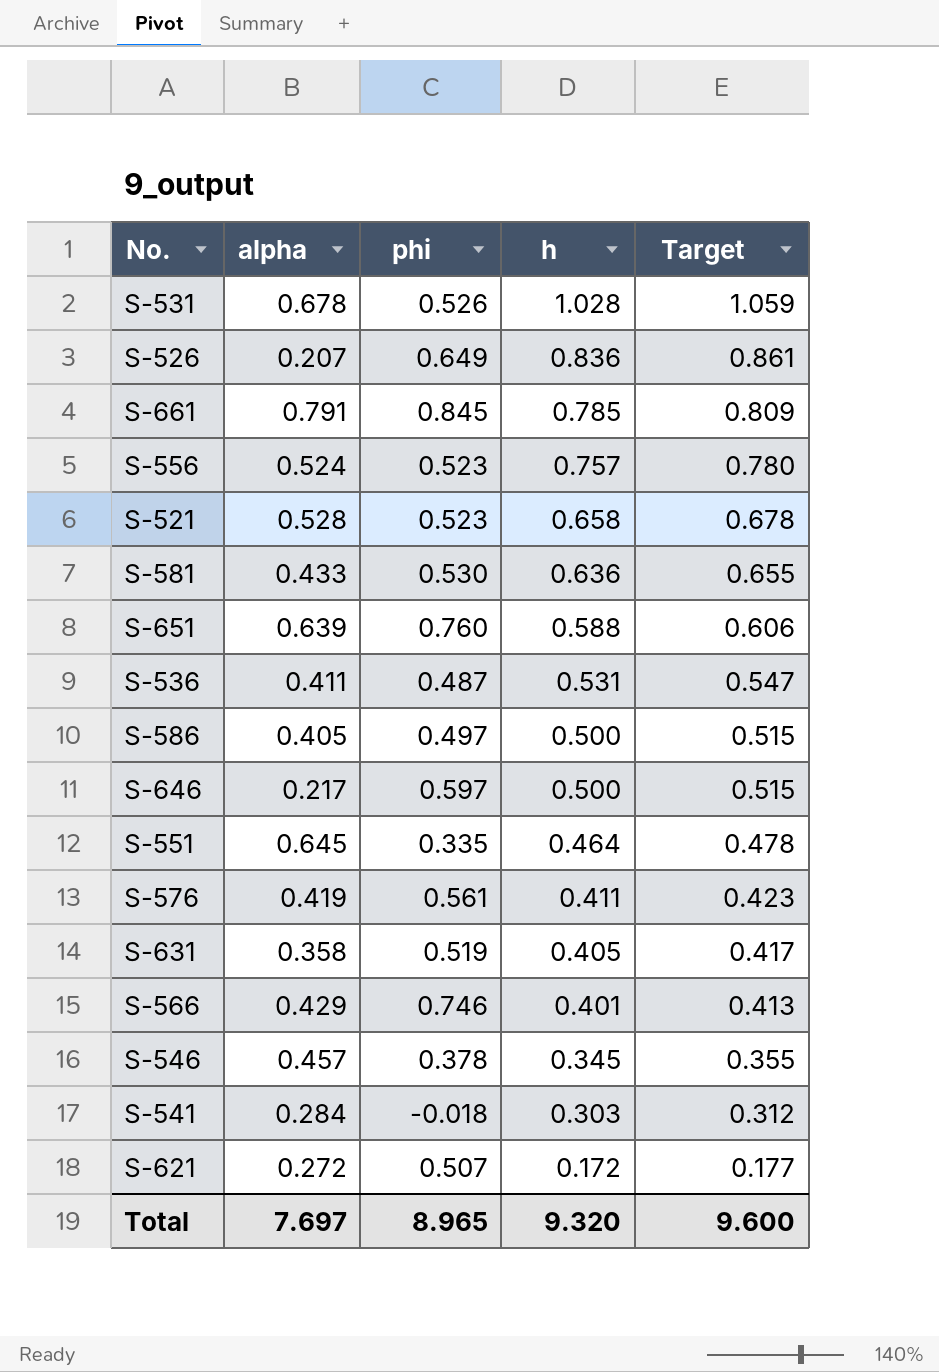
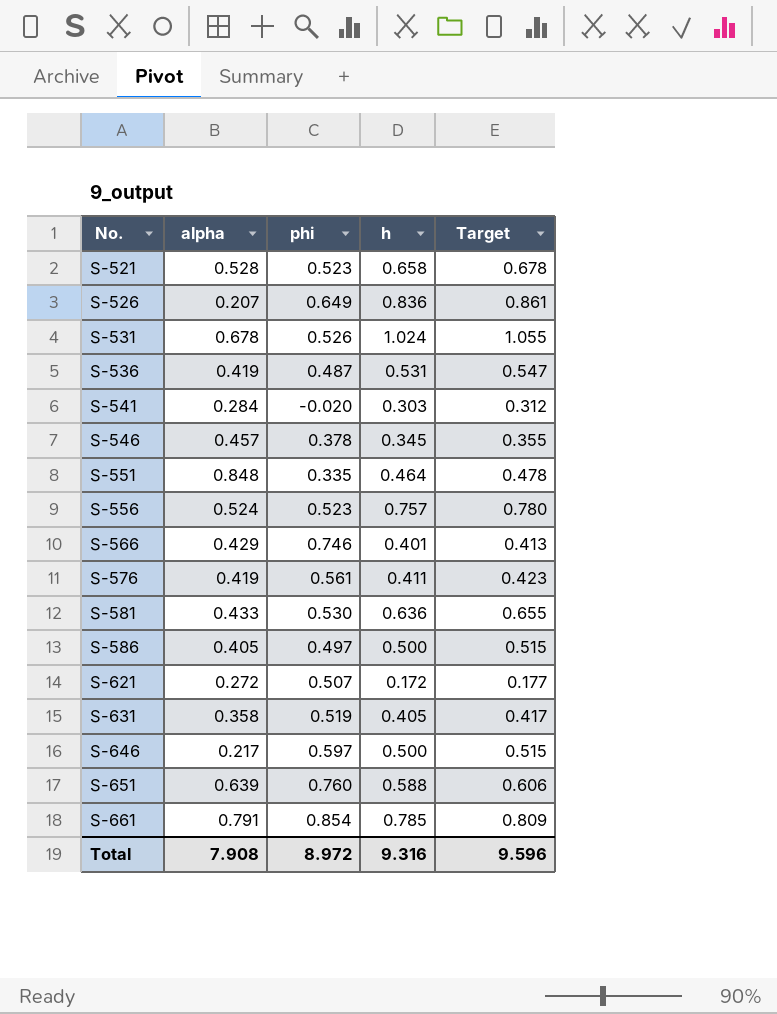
row order: h descending -> No. ascending
S-531 | h: 1.028 -> 1.024
S-531 | Target: 1.059 -> 1.055
S-536 | alpha: 0.411 -> 0.419
S-541 | phi: -0.018 -> -0.020
S-551 | alpha: 0.645 -> 0.848
S-661 | phi: 0.845 -> 0.854
Total | alpha: 7.697 -> 7.908
Total | phi: 8.965 -> 8.972
Total | h: 9.320 -> 9.316
Total | Target: 9.600 -> 9.596

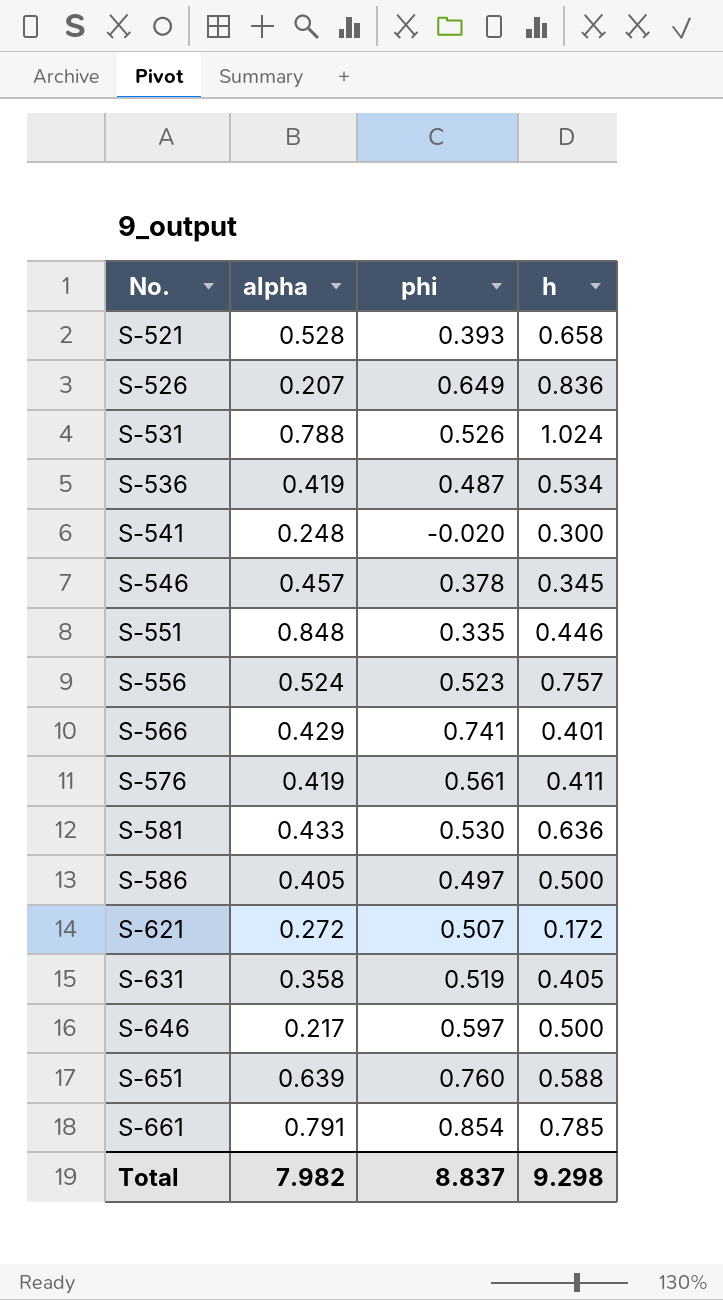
column Target | formula: [h] * 1.03 -> none
S-521 | phi: 0.523 -> 0.393
S-531 | alpha: 0.678 -> 0.788
S-536 | h: 0.531 -> 0.534
S-541 | alpha: 0.284 -> 0.248
S-541 | h: 0.303 -> 0.300
S-551 | h: 0.464 -> 0.446
S-566 | phi: 0.746 -> 0.741
Total | alpha: 7.908 -> 7.982
Total | phi: 8.972 -> 8.837
Total | h: 9.316 -> 9.298

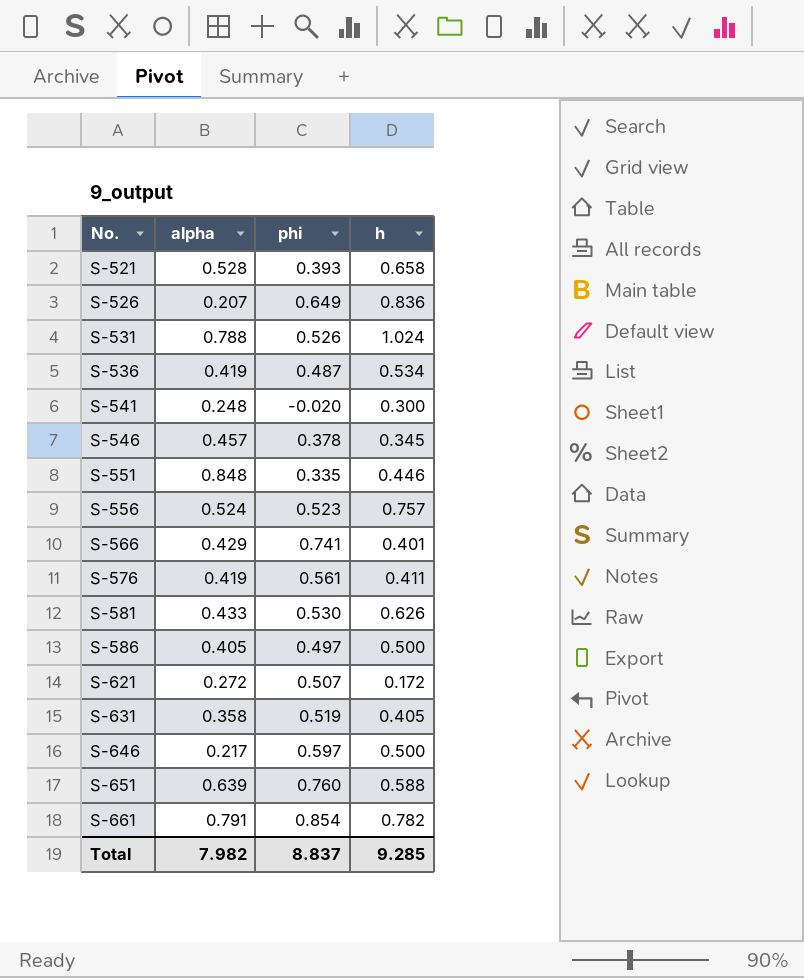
S-581 | h: 0.636 -> 0.626
S-661 | h: 0.785 -> 0.782
Total | h: 9.298 -> 9.285

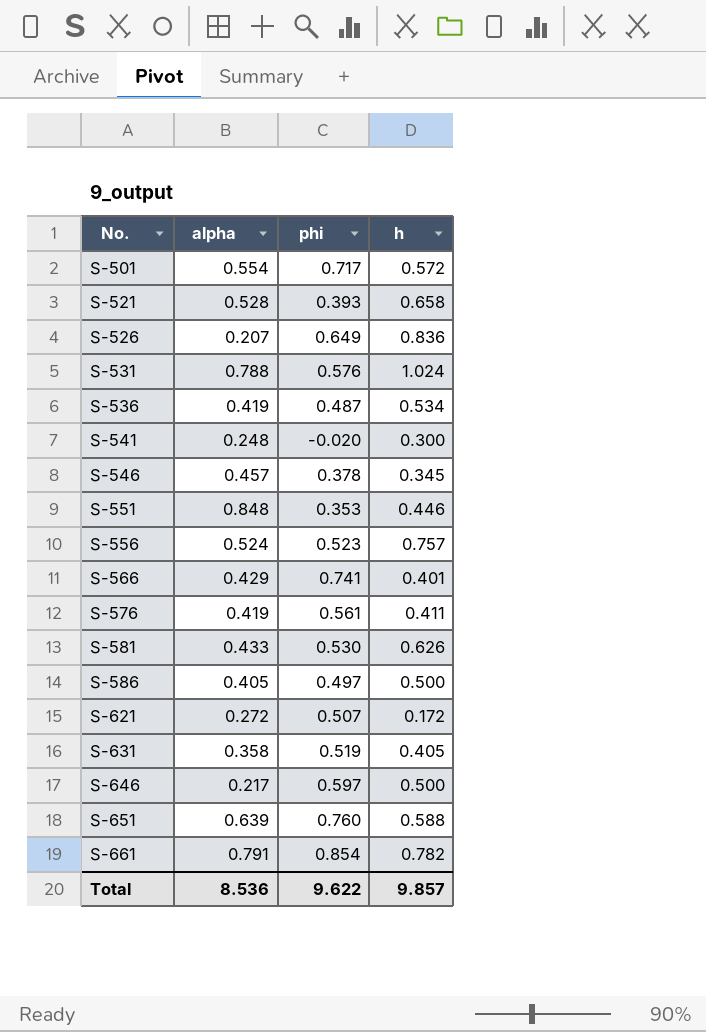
row S-501: none -> 0.554 | 0.717 | 0.572
S-531 | phi: 0.526 -> 0.576
S-551 | phi: 0.335 -> 0.353
Total | alpha: 7.982 -> 8.536
Total | phi: 8.837 -> 9.622
Total | h: 9.285 -> 9.857

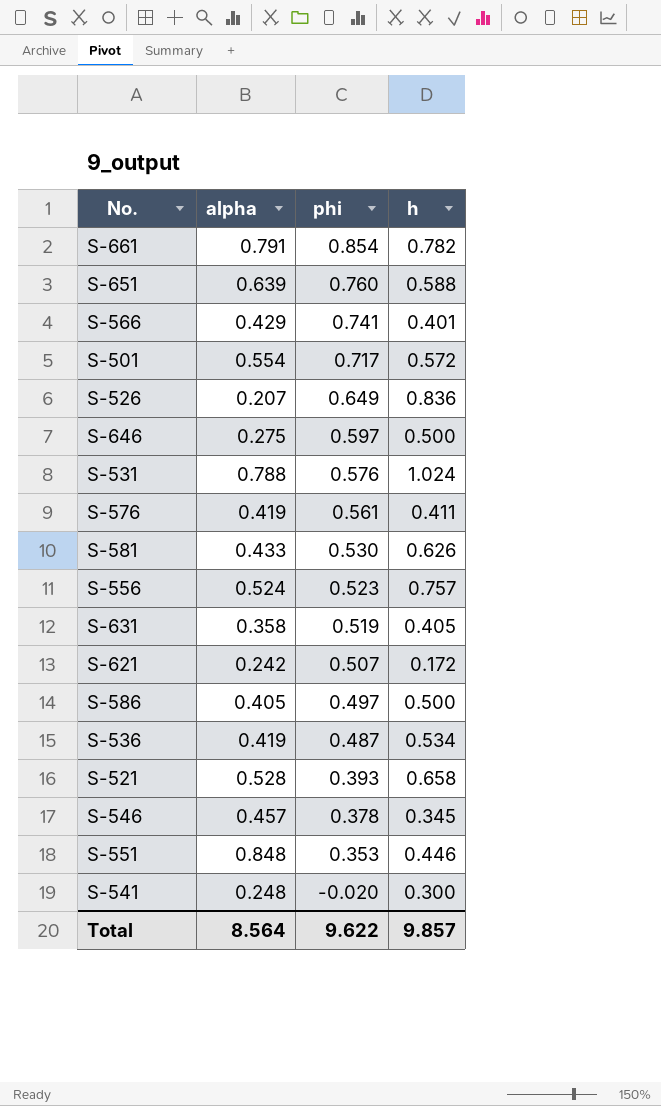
row order: No. ascending -> phi descending
S-646 | alpha: 0.217 -> 0.275
S-621 | alpha: 0.272 -> 0.242
Total | alpha: 8.536 -> 8.564

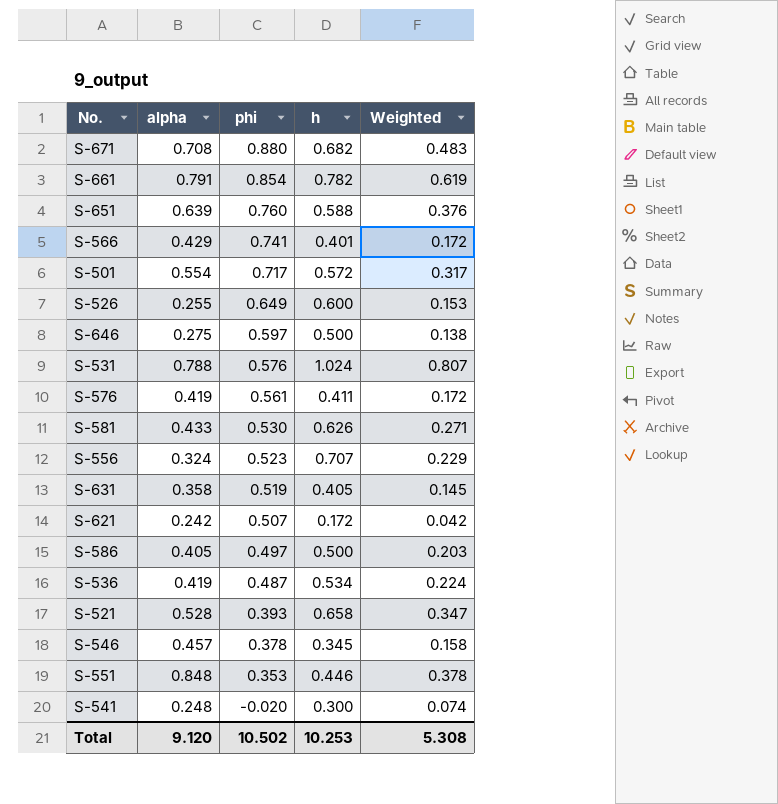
column Weighted | formula: none -> [alpha] * [h]
row S-671: none -> 0.708 | 0.880 | 0.682 | 0.483
S-526 | alpha: 0.207 -> 0.255
S-526 | h: 0.836 -> 0.600
S-556 | alpha: 0.524 -> 0.324
S-556 | h: 0.757 -> 0.707
Total | alpha: 8.564 -> 9.120
Total | phi: 9.622 -> 10.502
Total | h: 9.857 -> 10.253

